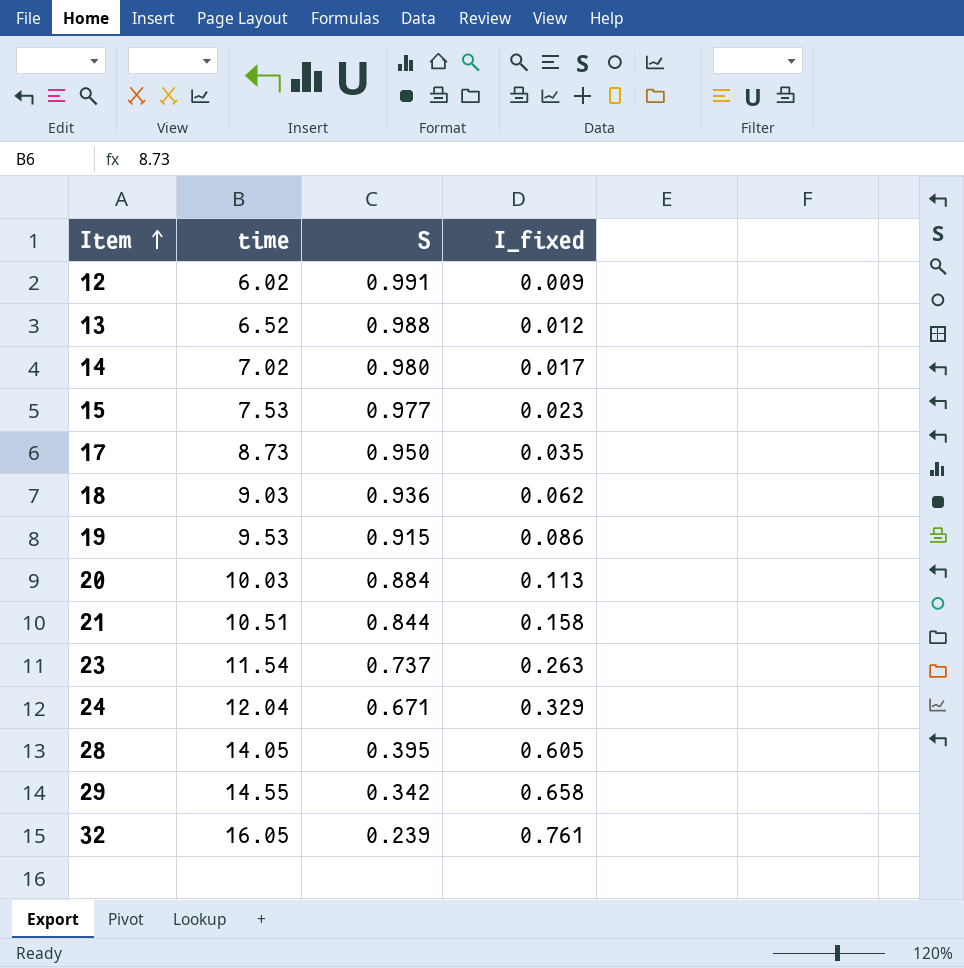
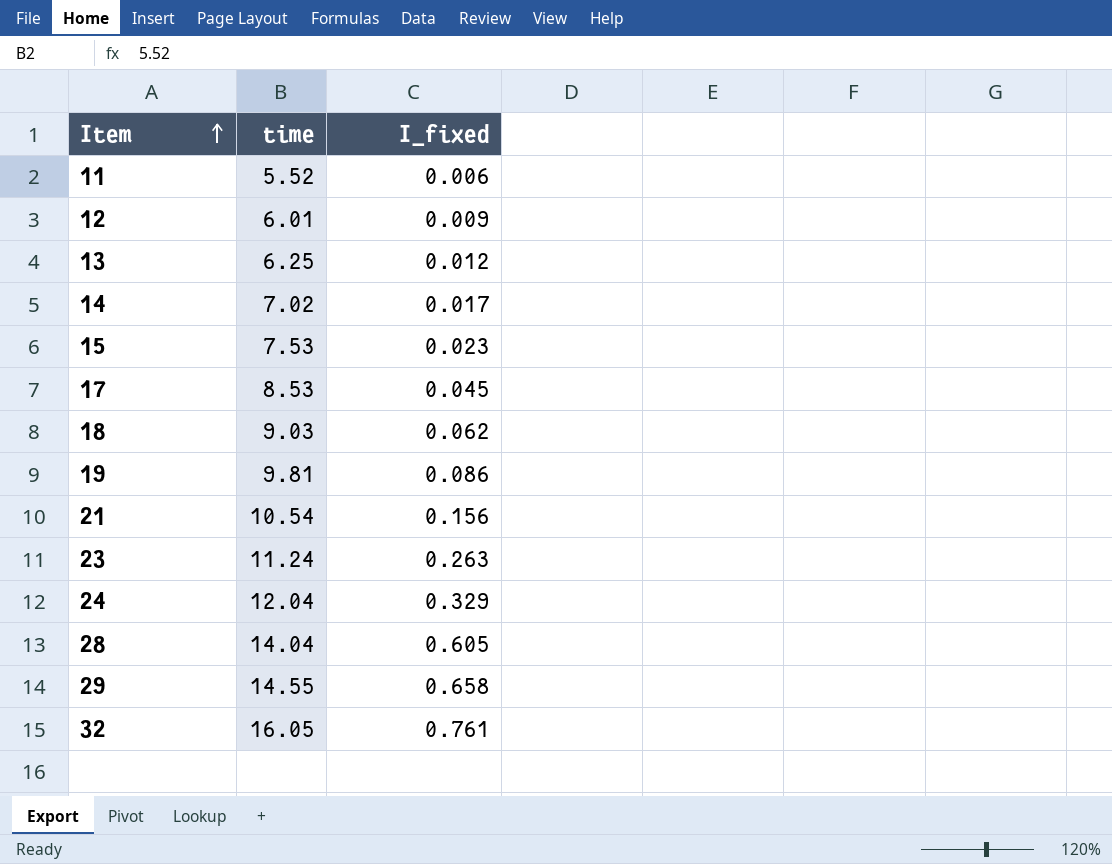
column S | position: 3 -> none
row 20: 10.03 | 0.884 | 0.113 -> none
row 11: none -> 5.52 | 0.006
12 | time: 6.02 -> 6.01
13 | time: 6.52 -> 6.25
17 | time: 8.73 -> 8.53
17 | I_fixed: 0.035 -> 0.045
19 | time: 9.53 -> 9.81
21 | time: 10.51 -> 10.54
21 | I_fixed: 0.158 -> 0.156
23 | time: 11.54 -> 11.24
28 | time: 14.05 -> 14.04

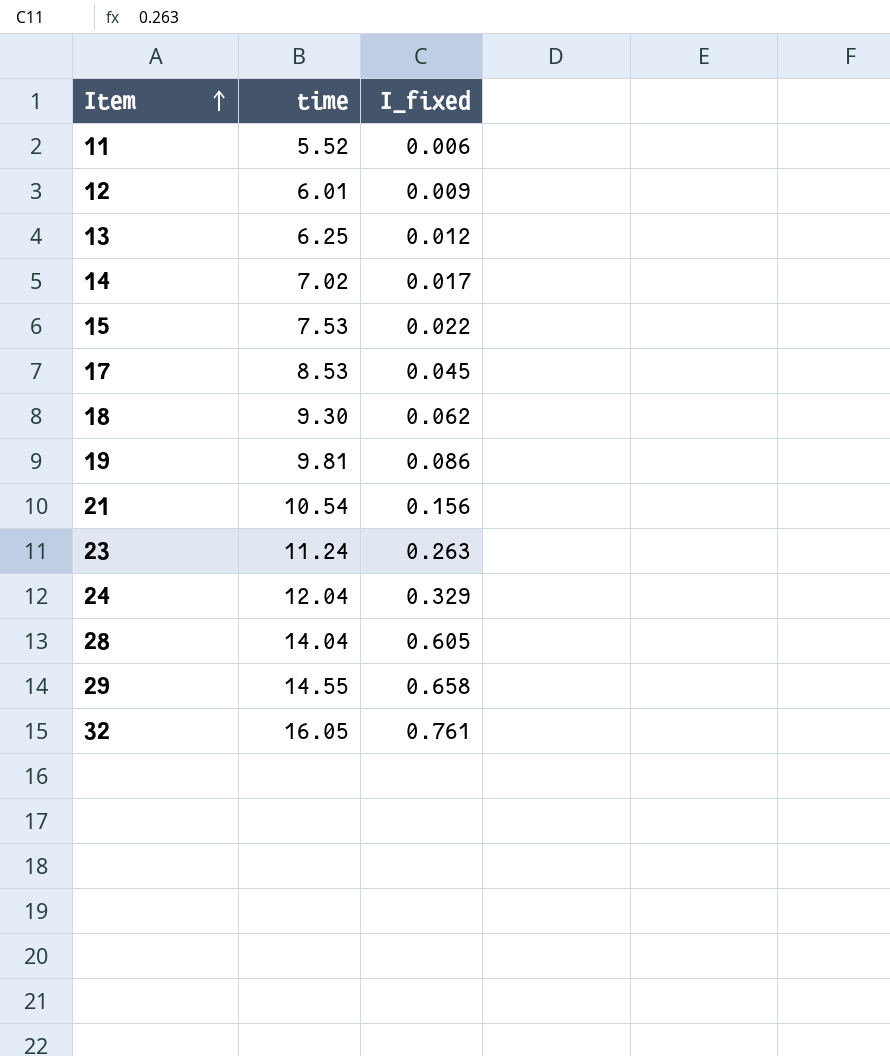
15 | I_fixed: 0.023 -> 0.022
18 | time: 9.03 -> 9.30

